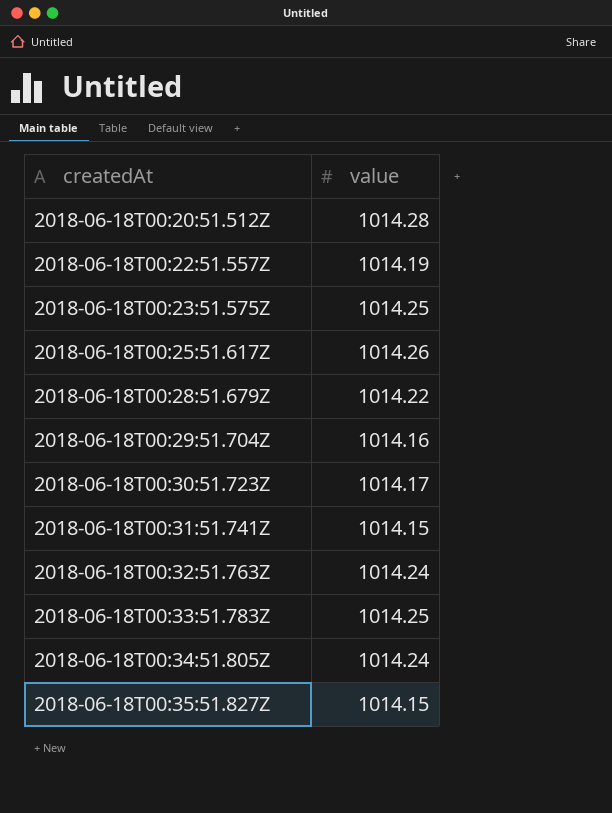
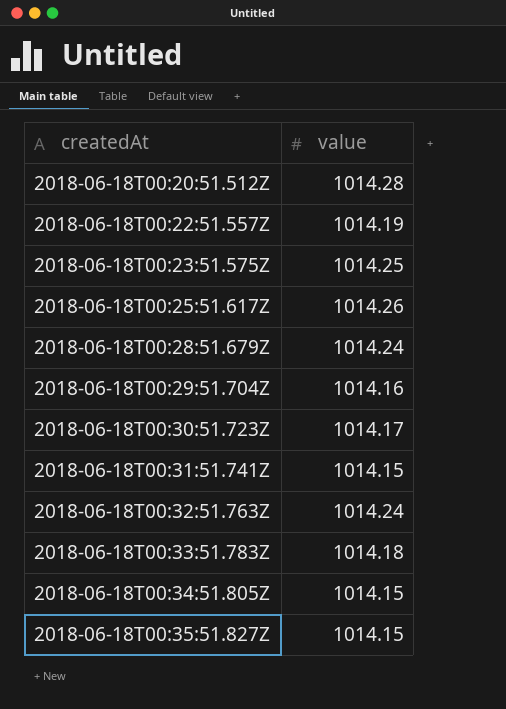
2018-06-18T00:28:51.679Z | value: 1014.22 -> 1014.24
2018-06-18T00:33:51.783Z | value: 1014.25 -> 1014.18
2018-06-18T00:34:51.805Z | value: 1014.24 -> 1014.15

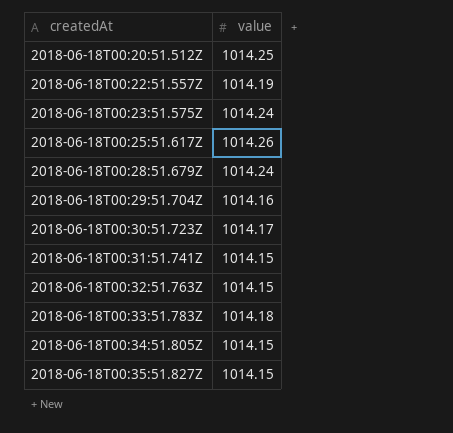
2018-06-18T00:20:51.512Z | value: 1014.28 -> 1014.25
2018-06-18T00:23:51.575Z | value: 1014.25 -> 1014.24
2018-06-18T00:32:51.763Z | value: 1014.24 -> 1014.15

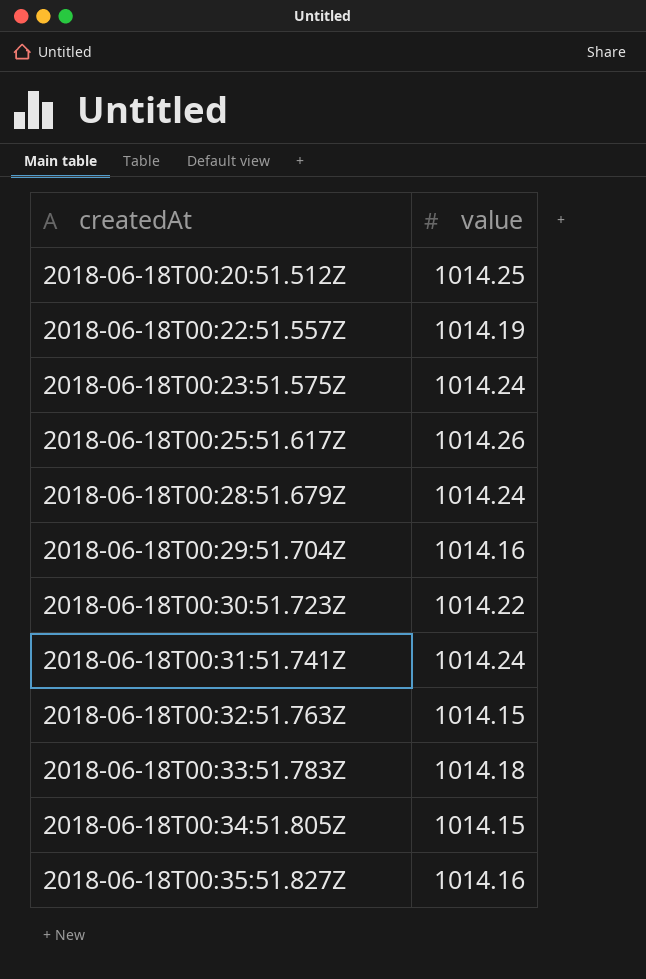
2018-06-18T00:30:51.723Z | value: 1014.17 -> 1014.22
2018-06-18T00:31:51.741Z | value: 1014.15 -> 1014.24
2018-06-18T00:35:51.827Z | value: 1014.15 -> 1014.16

